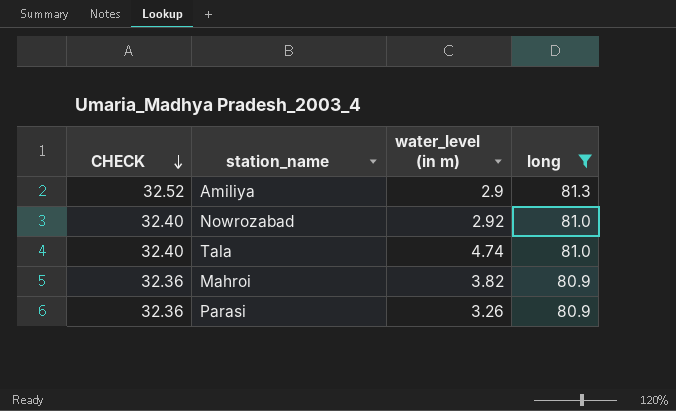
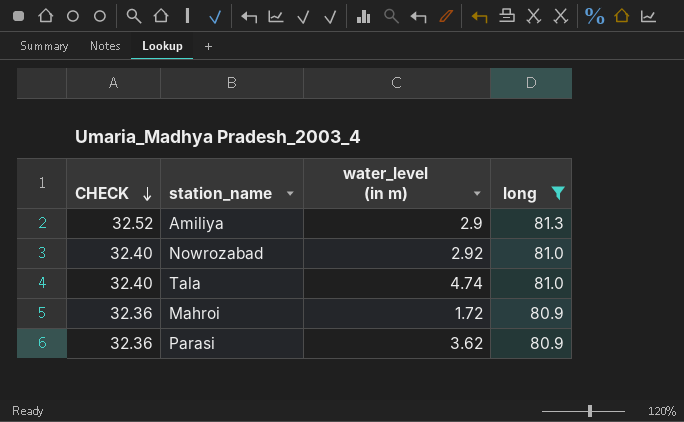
Mahroi | water_level (in m): 3.82 -> 1.72
Parasi | water_level (in m): 3.26 -> 3.62

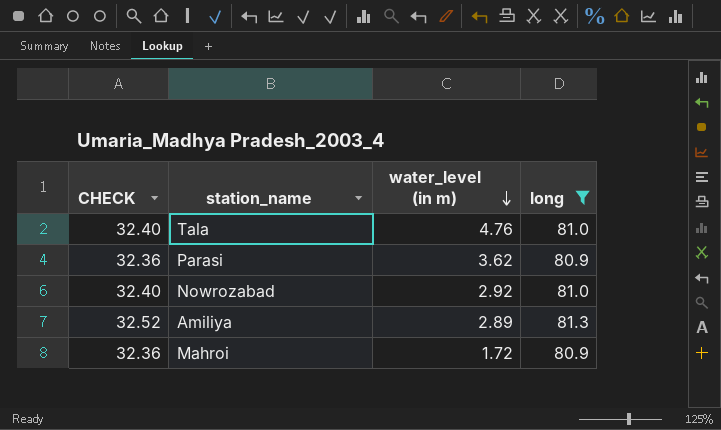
row order: CHECK descending -> water_level (in m) descending
Tala | water_level (in m): 4.74 -> 4.76
Amiliya | water_level (in m): 2.9 -> 2.89

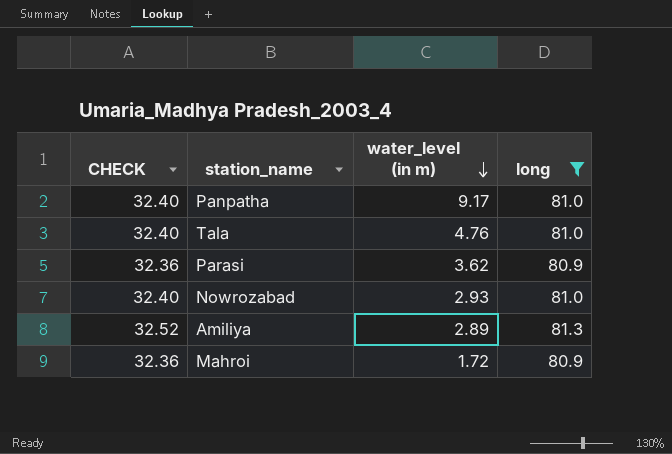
row Panpatha: none -> 32.40 | 9.17 | 81.0
Nowrozabad | water_level (in m): 2.92 -> 2.93

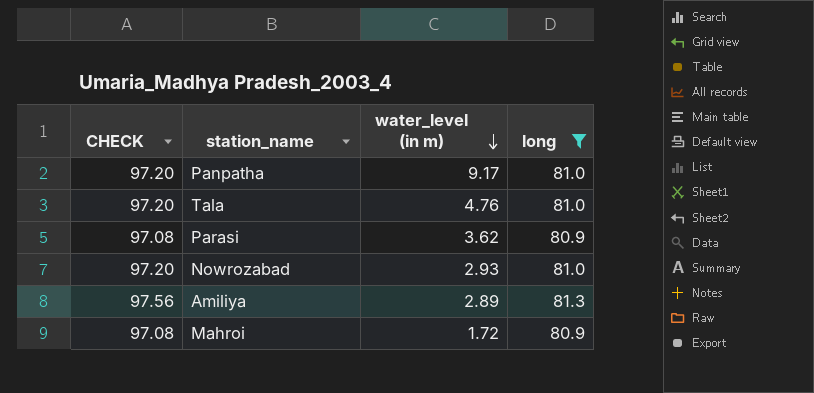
column CHECK | formula: [long] * 0.4 -> [long] * 1.2

